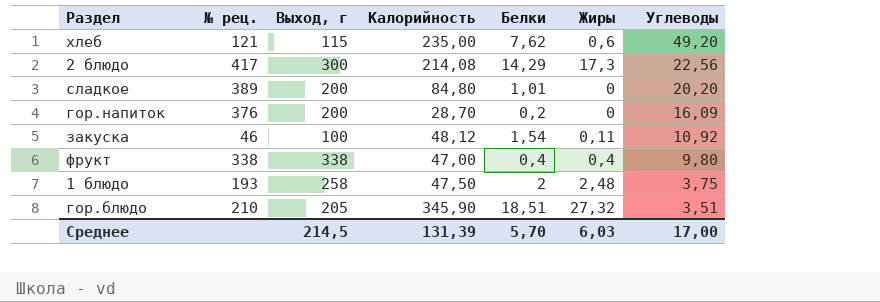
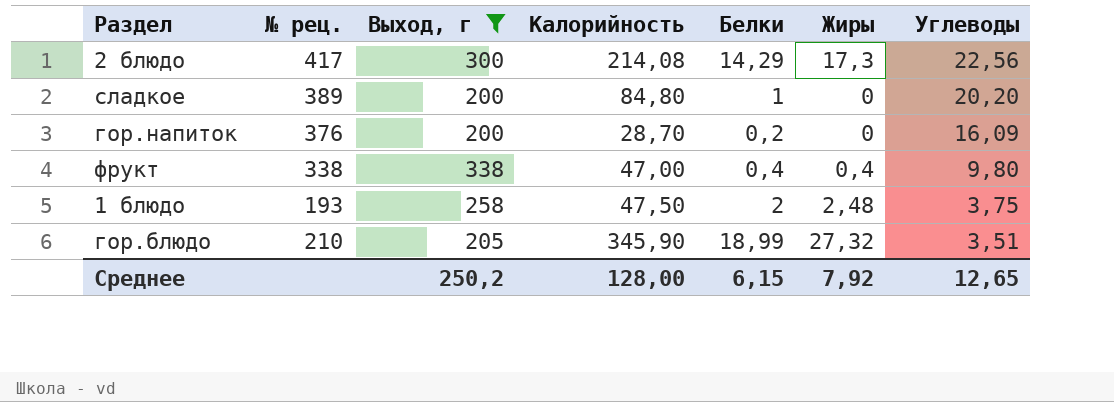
filter: none -> Выход, г >= 200
сладкое | Белки: 1,01 -> 1
гор.блюдо | Белки: 18,51 -> 18,99
Среднее | Выход, г: 214,5 -> 250,2
Среднее | Калорийность: 131,39 -> 128,00
Среднее | Белки: 5,70 -> 6,15
Среднее | Жиры: 6,03 -> 7,92
Среднее | Углеводы: 17,00 -> 12,65

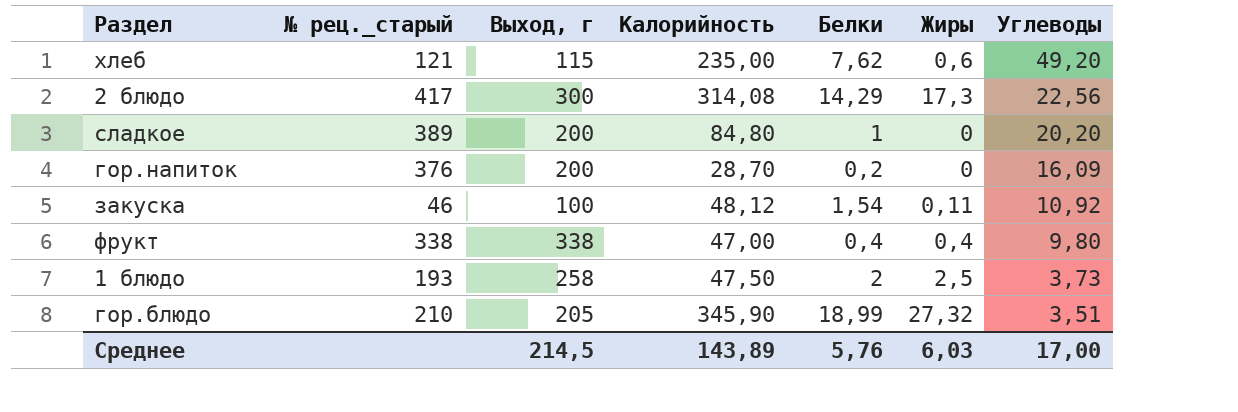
filter: Выход, г >= 200 -> none
column name: № рец. -> № рец._старый
2 блюдо | Калорийность: 214,08 -> 314,08
1 блюдо | Жиры: 2,48 -> 2,5
1 блюдо | Углеводы: 3,75 -> 3,73
Среднее | Выход, г: 250,2 -> 214,5
Среднее | Калорийность: 128,00 -> 143,89
Среднее | Белки: 6,15 -> 5,76
Среднее | Жиры: 7,92 -> 6,03
Среднее | Углеводы: 12,65 -> 17,00

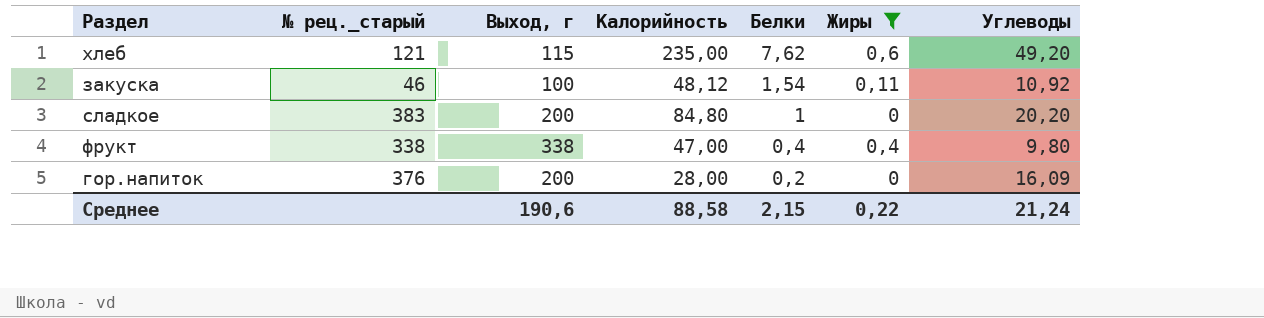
filter: none -> Жиры <= 0,6
row order: Углеводы descending -> Белки descending
сладкое | № рец._старый: 389 -> 383
гор.напиток | Калорийность: 28,70 -> 28,00
Среднее | Выход, г: 214,5 -> 190,6
Среднее | Калорийность: 143,89 -> 88,58
Среднее | Белки: 5,76 -> 2,15
Среднее | Жиры: 6,03 -> 0,22
Среднее | Углеводы: 17,00 -> 21,24

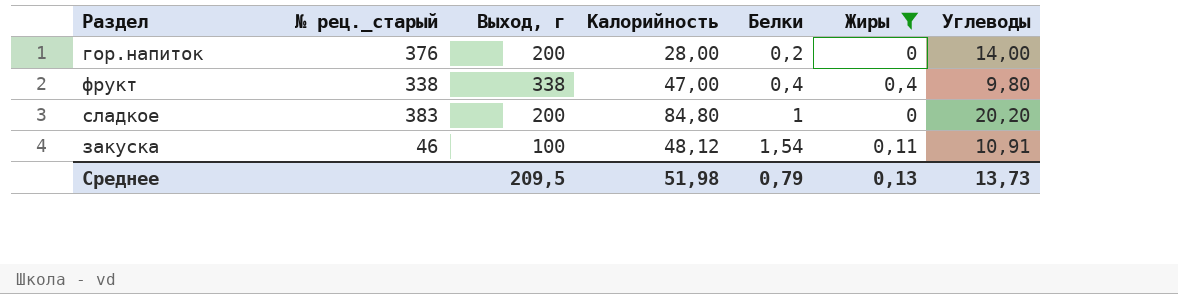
row order: Белки descending -> Белки ascending
row хлеб: 121 | 115 | 235,00 | 7,62 | 0,6 | 49,20 -> none
гор.напиток | Углеводы: 16,09 -> 14,00
закуска | Углеводы: 10,92 -> 10,91
Среднее | Выход, г: 190,6 -> 209,5
Среднее | Калорийность: 88,58 -> 51,98
Среднее | Белки: 2,15 -> 0,79
Среднее | Жиры: 0,22 -> 0,13
Среднее | Углеводы: 21,24 -> 13,73

